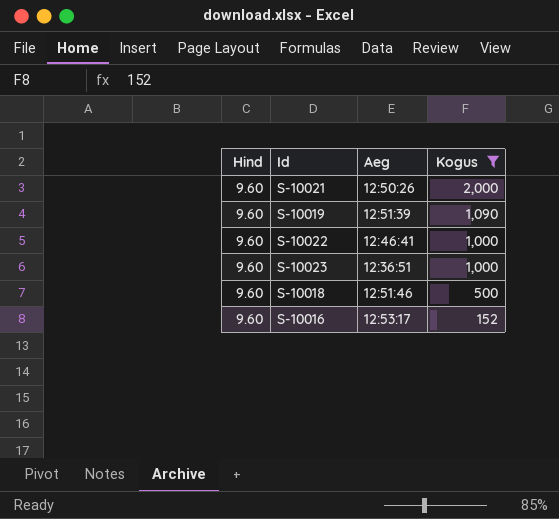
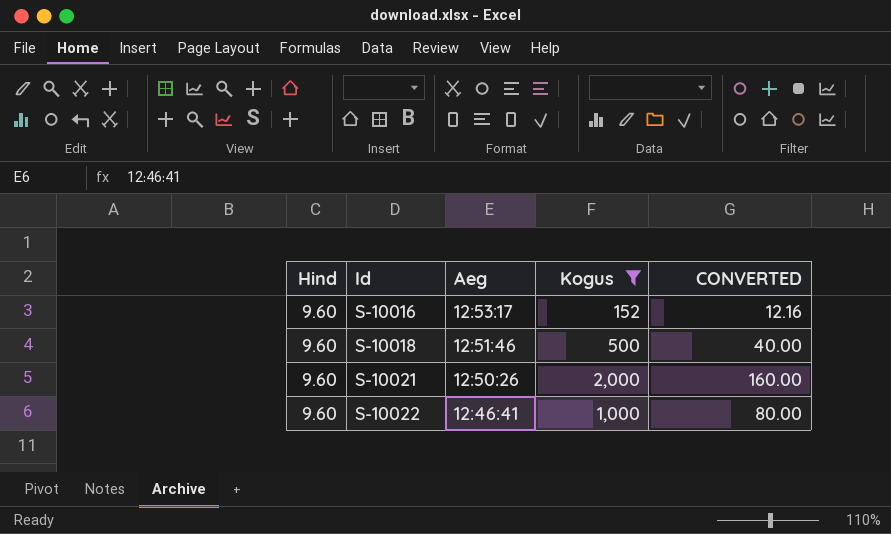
row order: Kogus descending -> Id ascending
column CONVERTED | formula: none -> [Kogus] * 0.08
row S-10019: 9.60 | 12:51:39 | 1,090 -> none
row S-10023: 9.60 | 12:36:51 | 1,000 -> none

